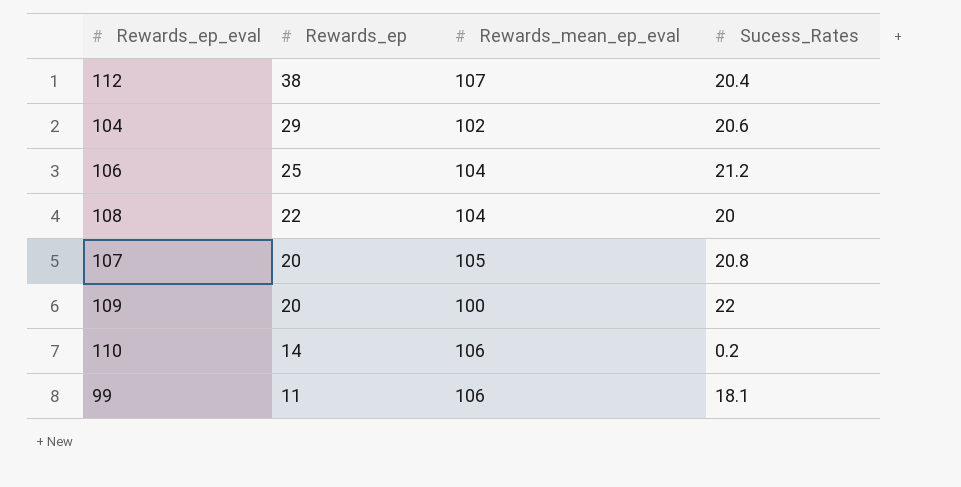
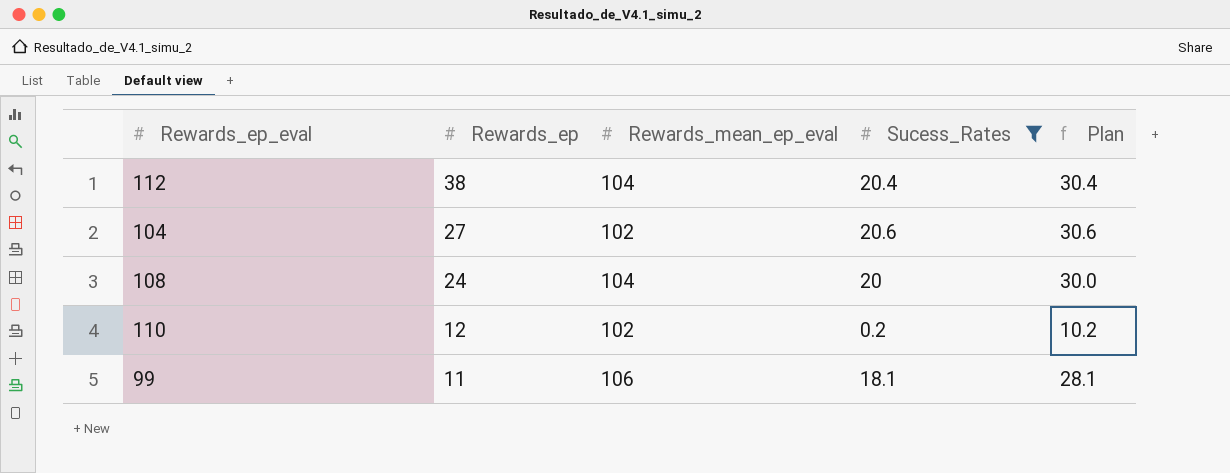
filter: none -> Sucess_Rates <= 20.6
column Plan | formula: none -> [Sucess_Rates] + 10
112 | Rewards_mean_ep_eval: 107 -> 104
104 | Rewards_ep: 29 -> 27
108 | Rewards_ep: 22 -> 24
110 | Rewards_ep: 14 -> 12
110 | Rewards_mean_ep_eval: 106 -> 102

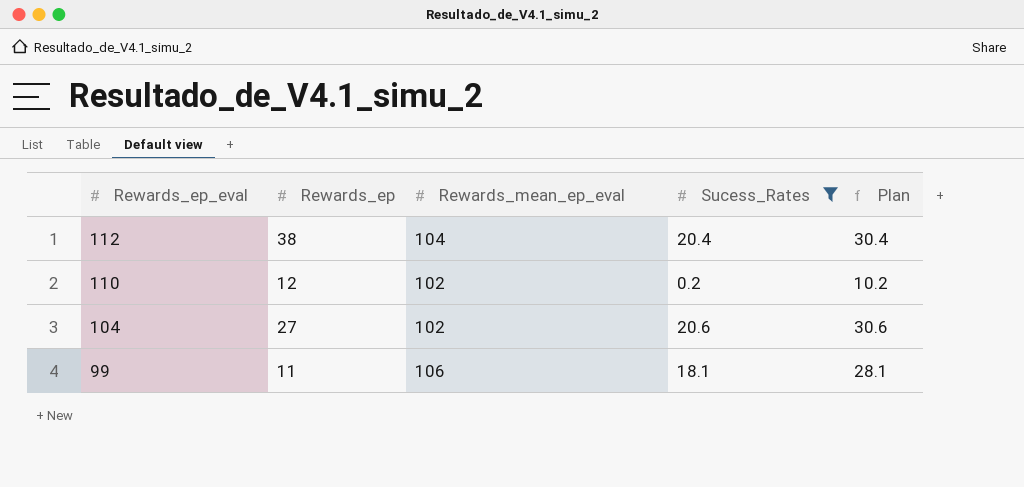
row order: Rewards_ep descending -> Rewards_ep_eval descending
row 108: 24 | 104 | 20 | 30.0 -> none

